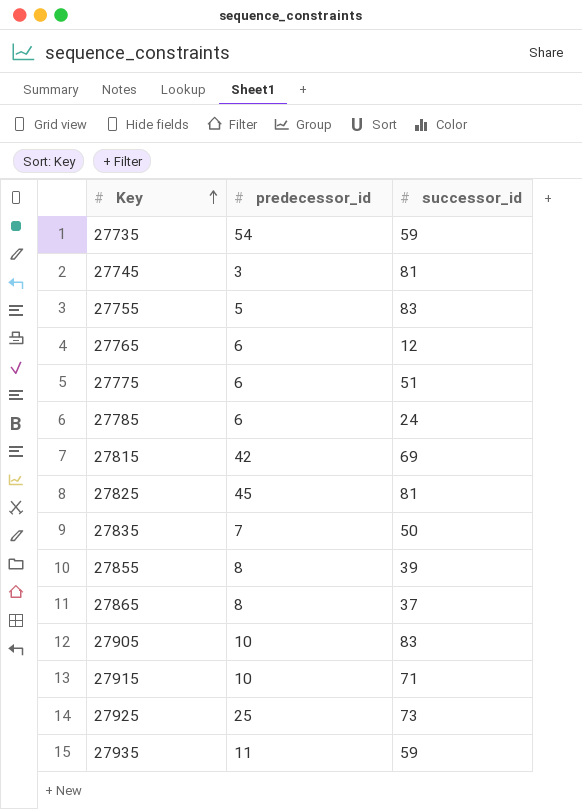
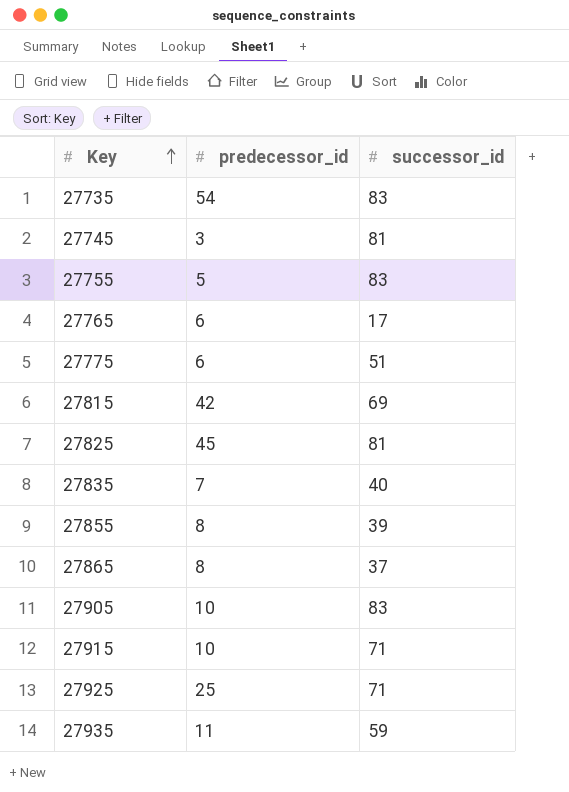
row 27785: 6 | 24 -> none
27735 | successor_id: 59 -> 83
27765 | successor_id: 12 -> 17
27835 | successor_id: 50 -> 40
27925 | successor_id: 73 -> 71

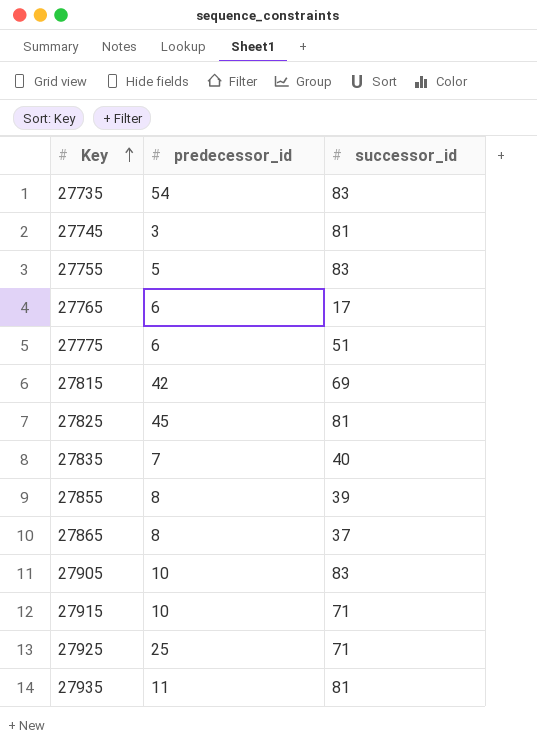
27935 | successor_id: 59 -> 81

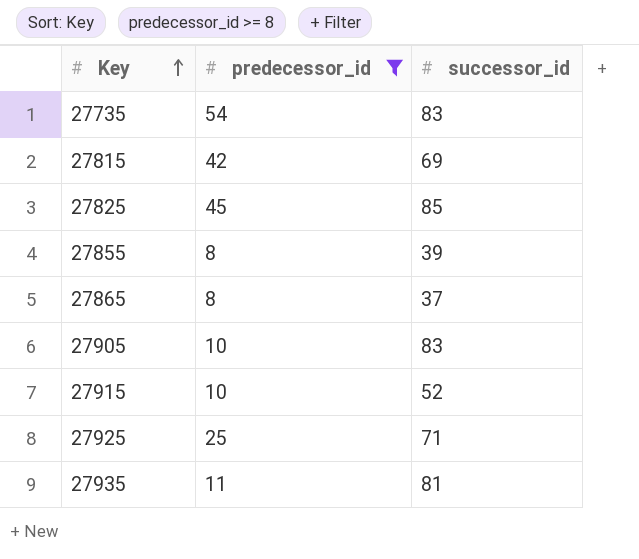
filter: none -> predecessor_id >= 8
27825 | successor_id: 81 -> 85
27915 | successor_id: 71 -> 52

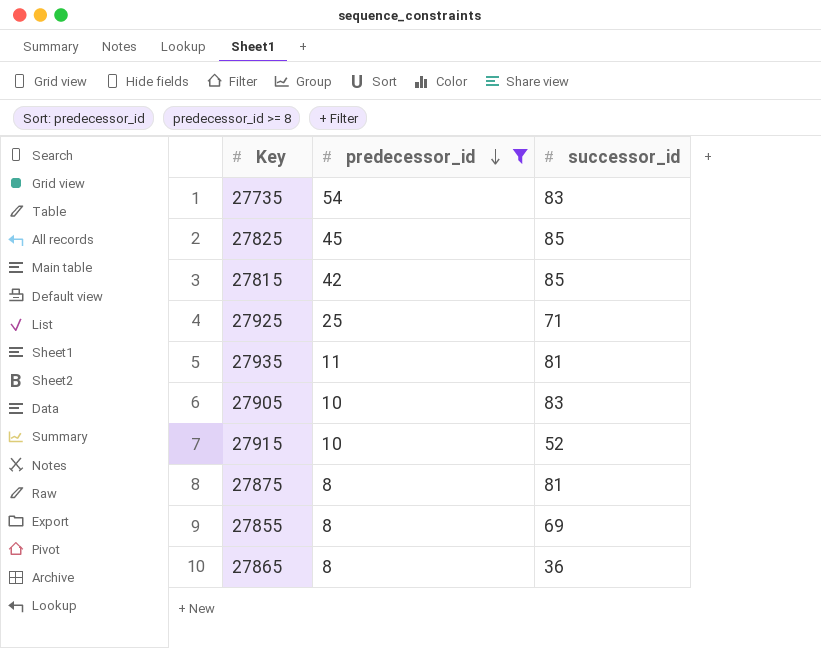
row order: Key ascending -> predecessor_id descending
27815 | successor_id: 69 -> 85
row 27875: none -> 8 | 81
27855 | successor_id: 39 -> 69
27865 | successor_id: 37 -> 36

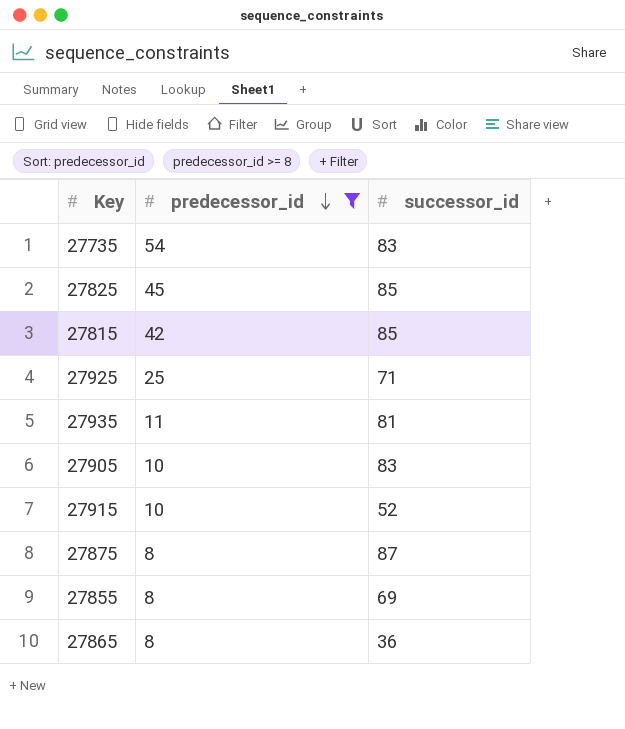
27875 | successor_id: 81 -> 87

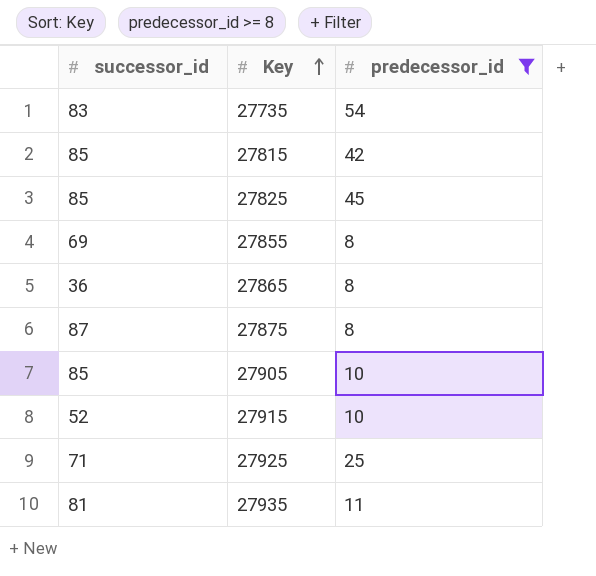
row order: predecessor_id descending -> Key ascending
column successor_id | position: 3 -> 1
27905 | successor_id: 83 -> 85

